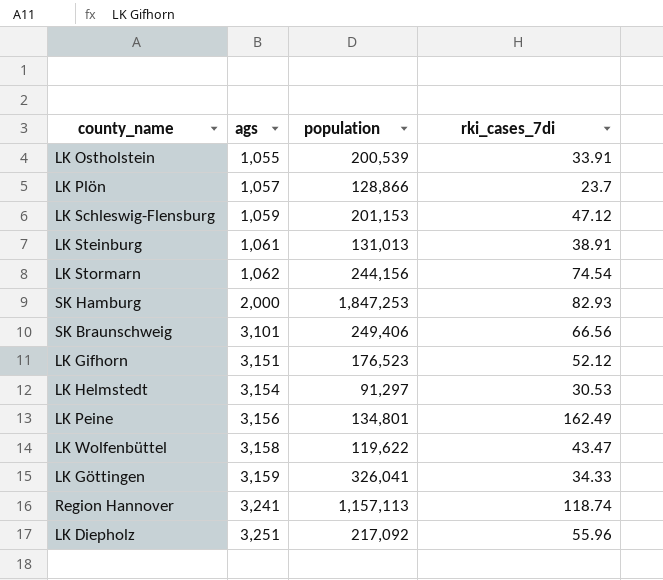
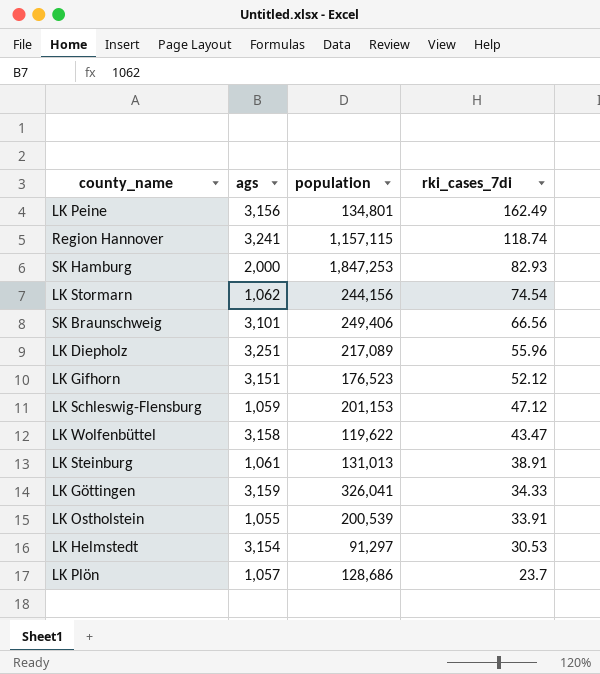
row order: ags ascending -> rki_cases_7di descending
Region Hannover | population: 1,157,113 -> 1,157,115
LK Diepholz | population: 217,092 -> 217,089
LK Plön | population: 128,866 -> 128,686

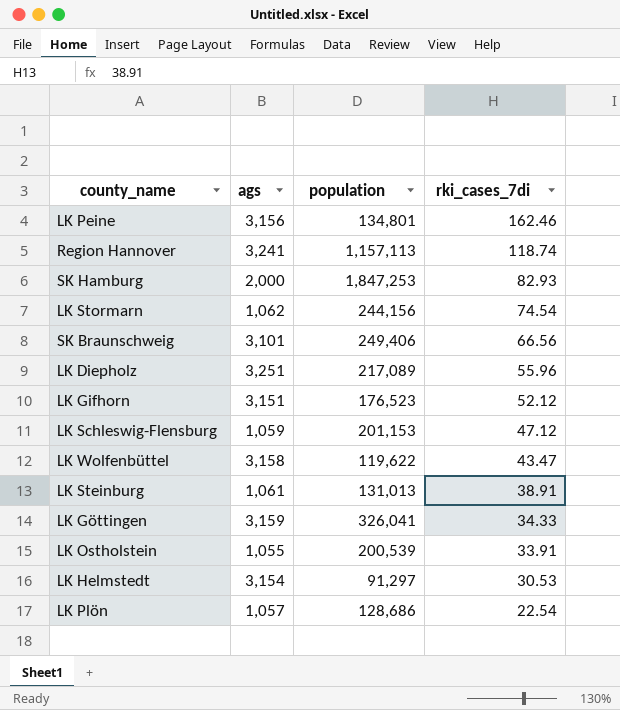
LK Peine | rki_cases_7di: 162.49 -> 162.46
Region Hannover | population: 1,157,115 -> 1,157,113
LK Plön | rki_cases_7di: 23.7 -> 22.54

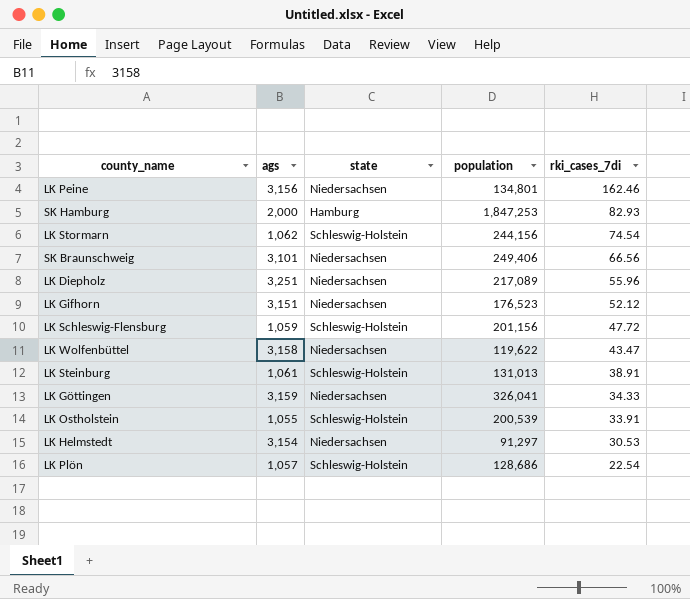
column state | position: none -> 3
row Region Hannover: 3,241 | 1,157,113 | 118.74 -> none
LK Schleswig-Flensburg | population: 201,153 -> 201,156
LK Schleswig-Flensburg | rki_cases_7di: 47.12 -> 47.72

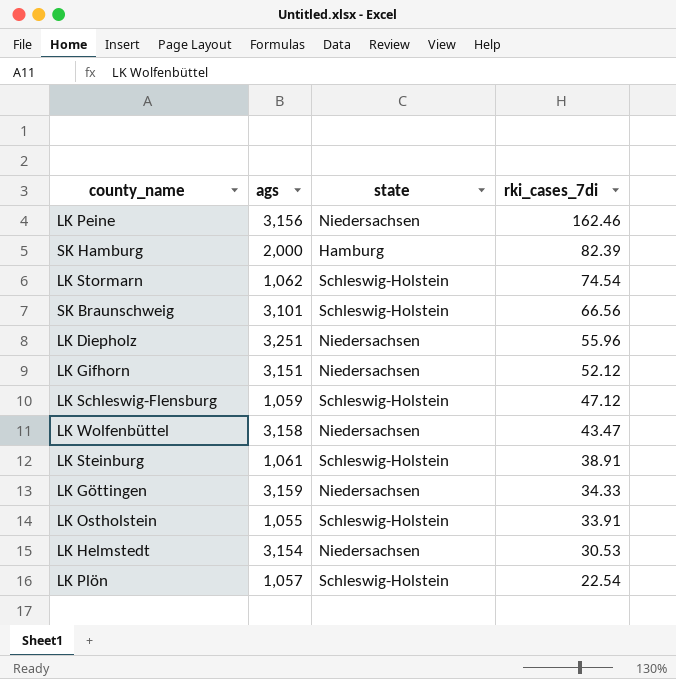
column population | position: 4 -> none
SK Hamburg | rki_cases_7di: 82.93 -> 82.39
SK Braunschweig | state: Niedersachsen -> Schleswig-Holstein
LK Schleswig-Flensburg | rki_cases_7di: 47.72 -> 47.12

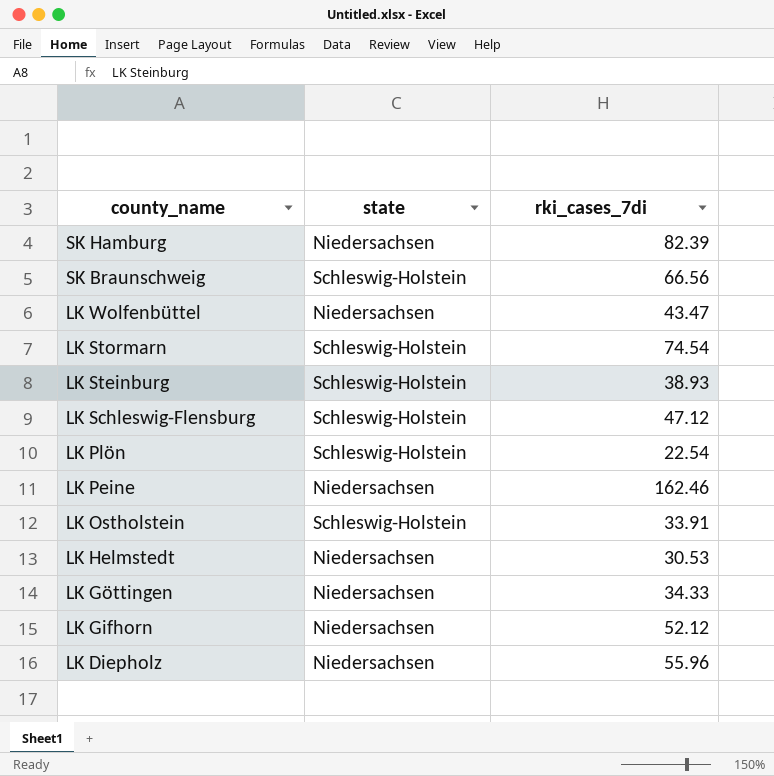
row order: rki_cases_7di descending -> county_name descending
column ags | position: 2 -> none
SK Hamburg | state: Hamburg -> Niedersachsen
LK Steinburg | rki_cases_7di: 38.91 -> 38.93

